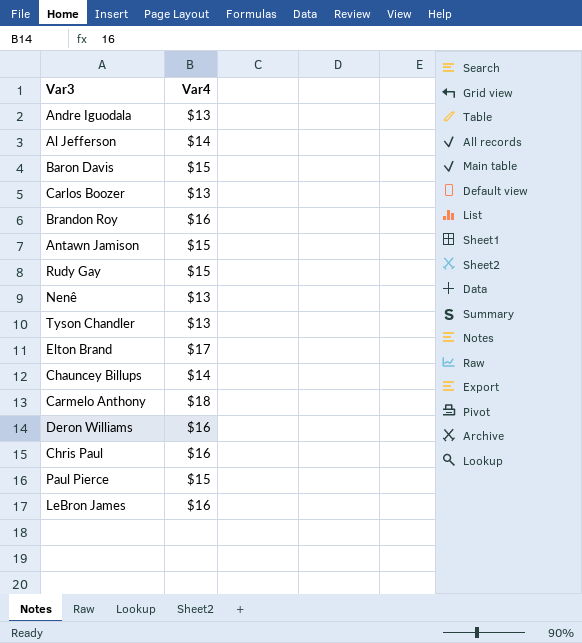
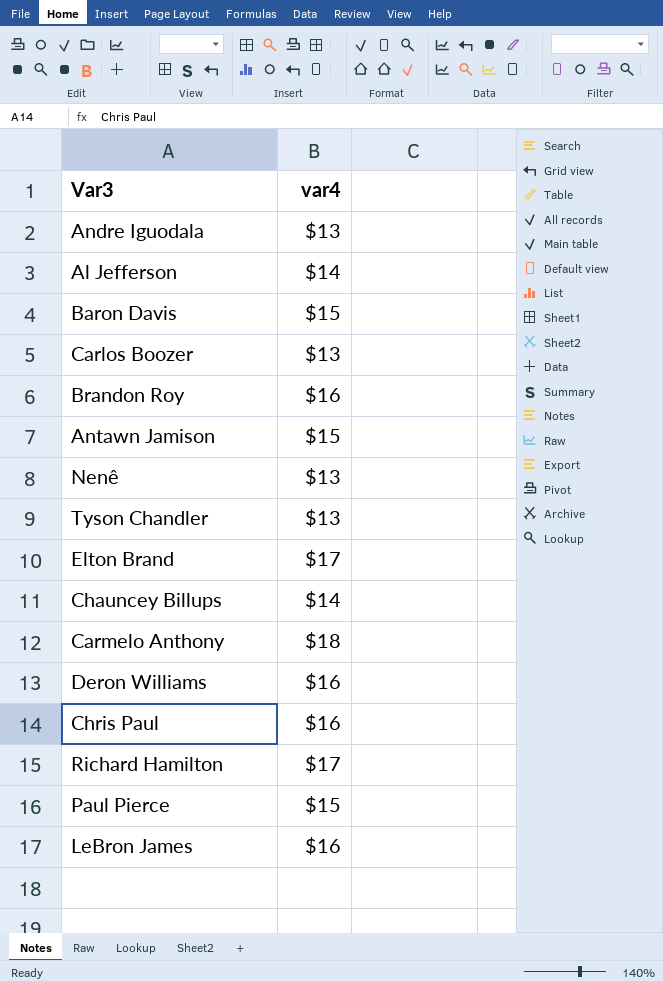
column name: Var4 -> var4
row Rudy Gay: $15 -> none
row Richard Hamilton: none -> $17

